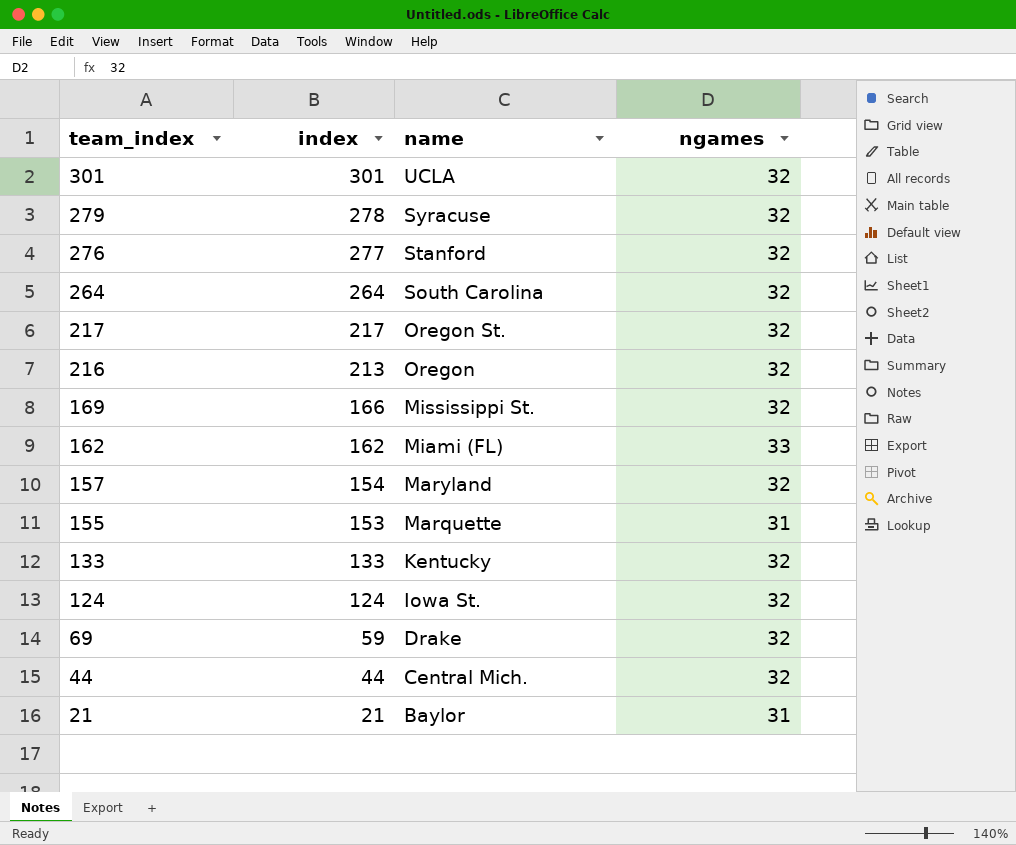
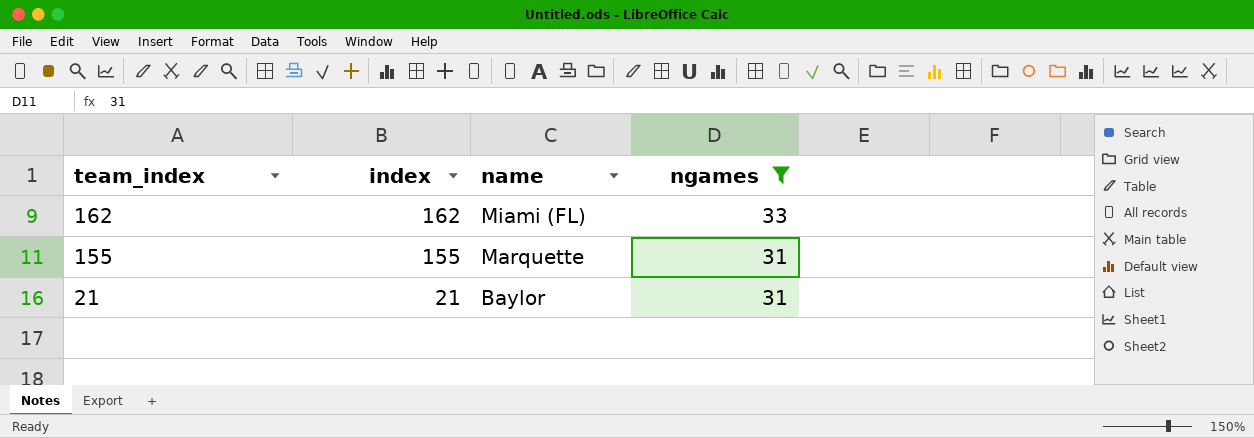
filter: none -> ngames != 32
155 | index: 153 -> 155

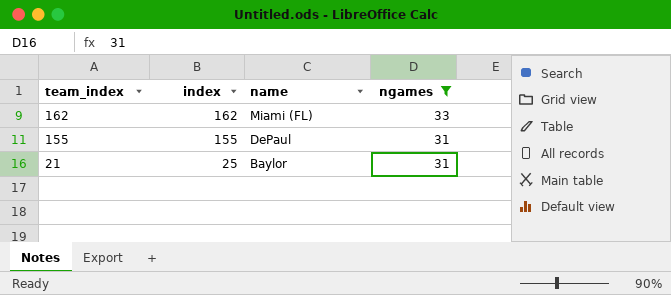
155 | name: Marquette -> DePaul
21 | index: 21 -> 25

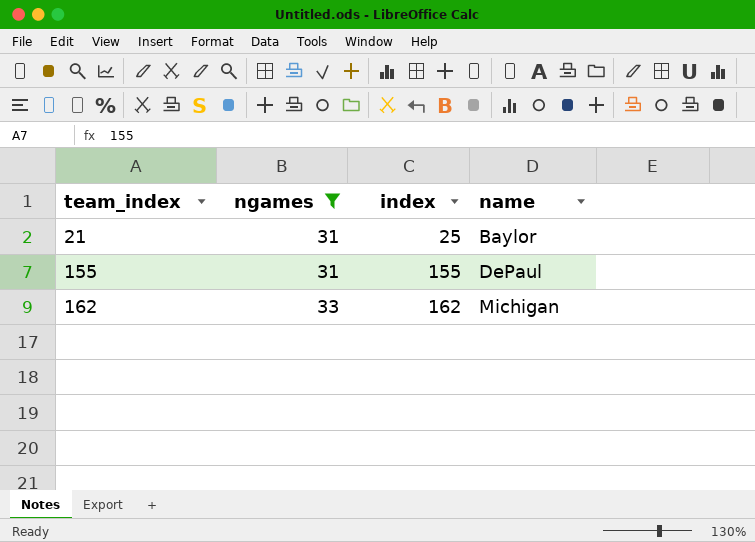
row order: team_index descending -> team_index ascending
column ngames | position: 4 -> 2
162 | name: Miami (FL) -> Michigan

